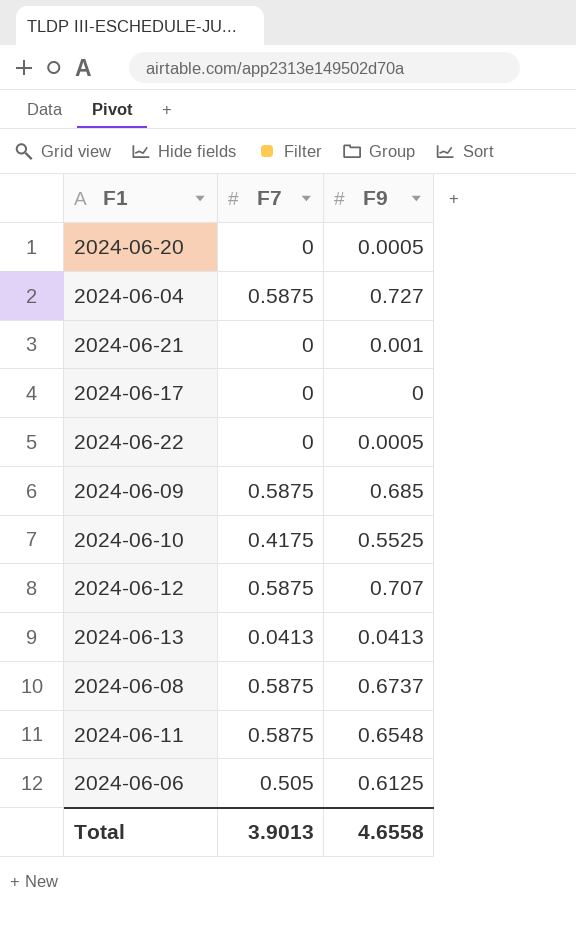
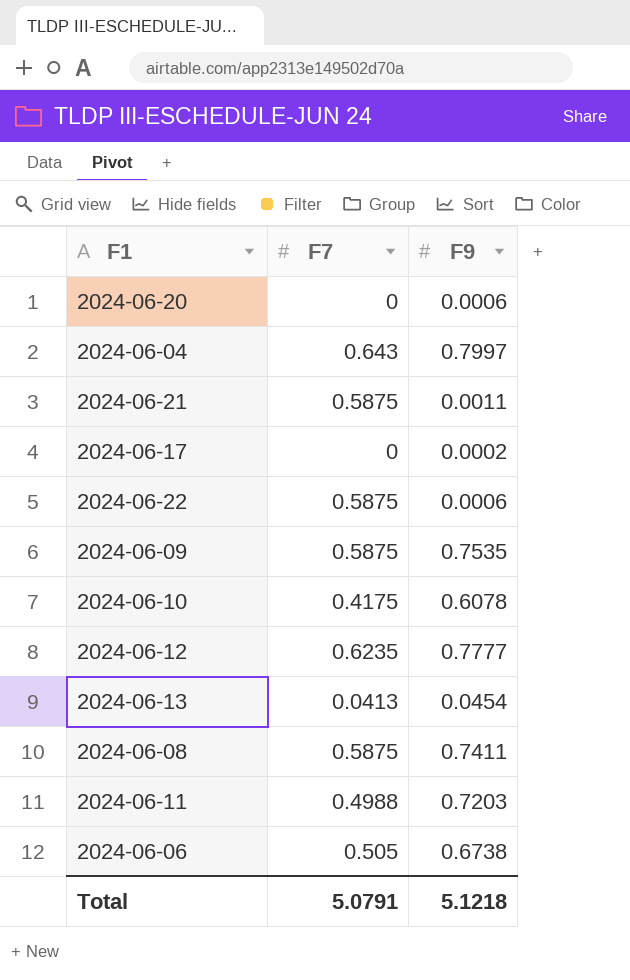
2024-06-20 | F9: 0.0005 -> 0.0006
2024-06-04 | F7: 0.5875 -> 0.643
2024-06-04 | F9: 0.727 -> 0.7997
2024-06-21 | F7: 0 -> 0.5875
2024-06-21 | F9: 0.001 -> 0.0011
2024-06-17 | F9: 0 -> 0.0002
2024-06-22 | F7: 0 -> 0.5875
2024-06-22 | F9: 0.0005 -> 0.0006
2024-06-09 | F9: 0.685 -> 0.7535
2024-06-10 | F9: 0.5525 -> 0.6078
2024-06-12 | F7: 0.5875 -> 0.6235
2024-06-12 | F9: 0.707 -> 0.7777
2024-06-13 | F9: 0.0413 -> 0.0454
2024-06-08 | F9: 0.6737 -> 0.7411
2024-06-11 | F7: 0.5875 -> 0.4988
2024-06-11 | F9: 0.6548 -> 0.7203
2024-06-06 | F9: 0.6125 -> 0.6738
Total | F7: 3.9013 -> 5.0791
Total | F9: 4.6558 -> 5.1218

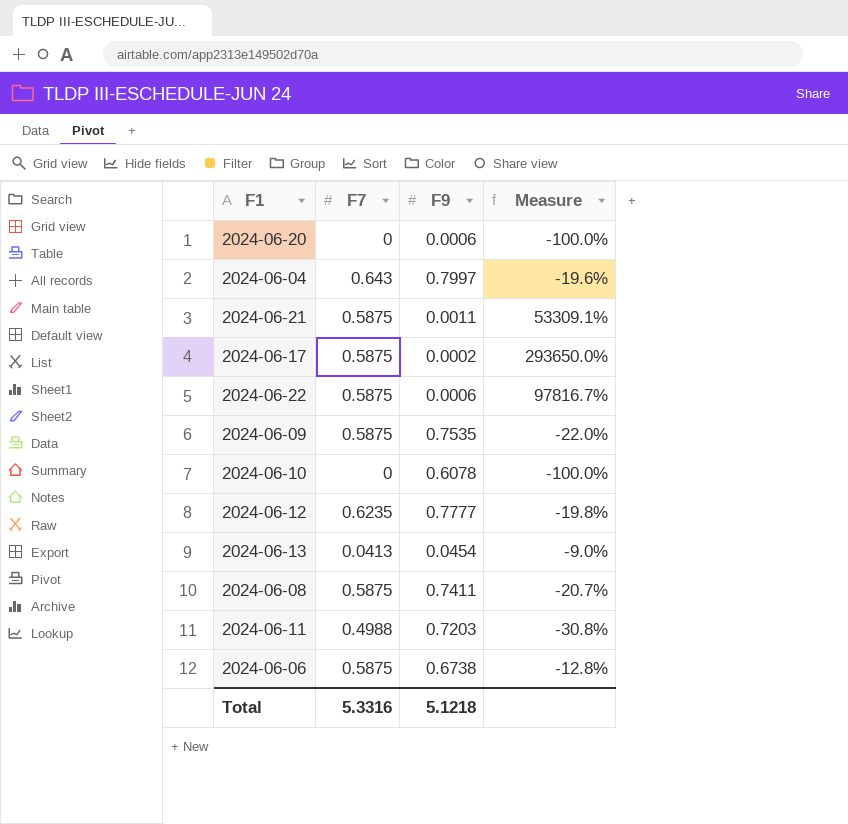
column Measure | formula: none -> ([F7] - [F9]) / [F9]
2024-06-17 | F7: 0 -> 0.5875
2024-06-10 | F7: 0.4175 -> 0
2024-06-06 | F7: 0.505 -> 0.5875
Total | F7: 5.0791 -> 5.3316

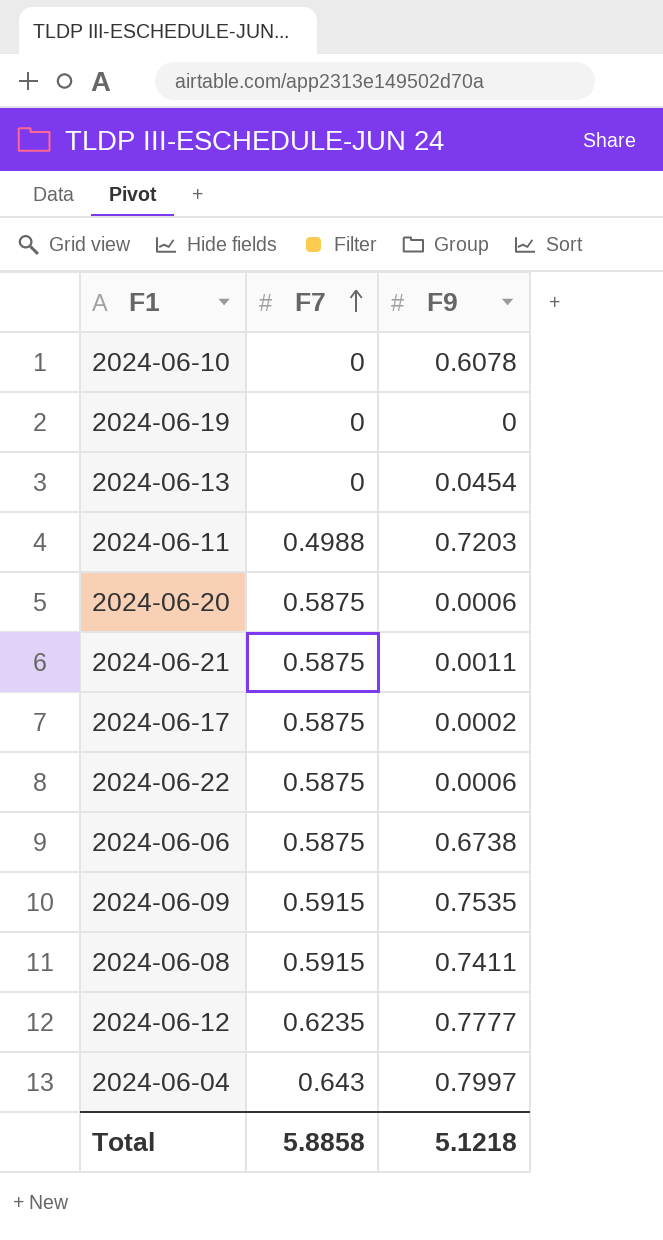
row order: none -> F7 ascending
column Measure | formula: ([F7] - [F9]) / [F9] -> none
row 2024-06-19: none -> 0 | 0
2024-06-13 | F7: 0.0413 -> 0
2024-06-20 | F7: 0 -> 0.5875
2024-06-09 | F7: 0.5875 -> 0.5915
2024-06-08 | F7: 0.5875 -> 0.5915
Total | F7: 5.3316 -> 5.8858

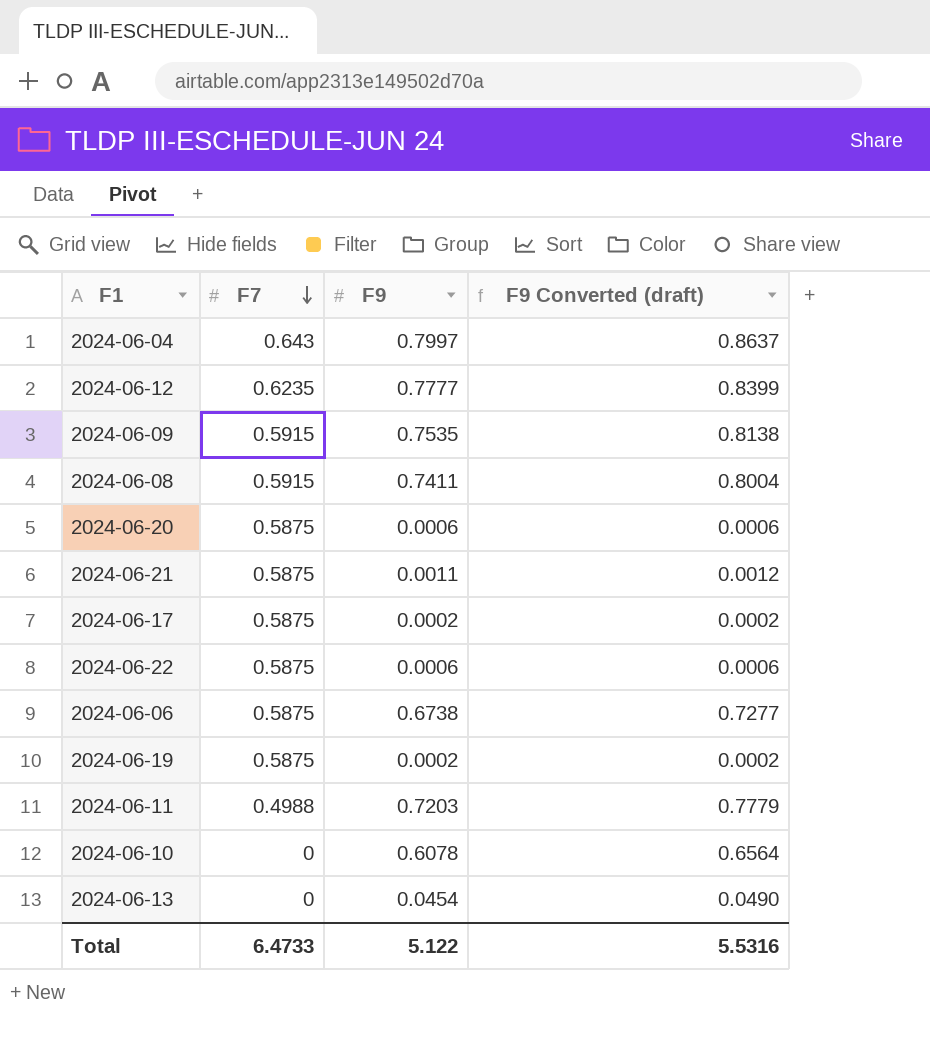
row order: F7 ascending -> F7 descending
column F9 Converted (draft) | formula: none -> [F9] * 1.08
2024-06-19 | F7: 0 -> 0.5875
2024-06-19 | F9: 0 -> 0.0002
Total | F7: 5.8858 -> 6.4733
Total | F9: 5.1218 -> 5.122

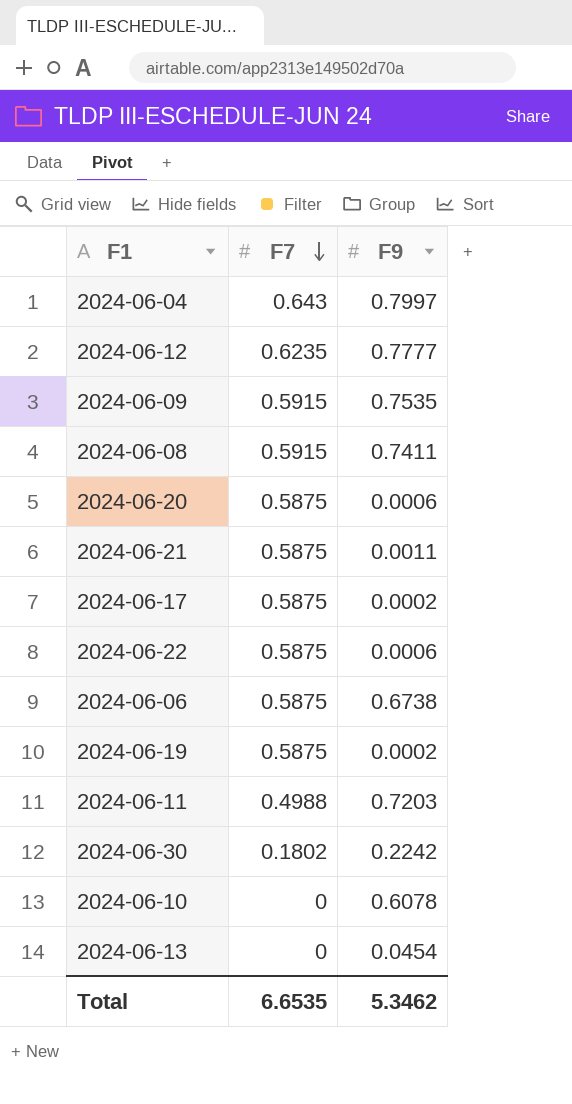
column F9 Converted (draft) | formula: [F9] * 1.08 -> none
row 2024-06-30: none -> 0.1802 | 0.2242
Total | F7: 6.4733 -> 6.6535
Total | F9: 5.122 -> 5.3462

